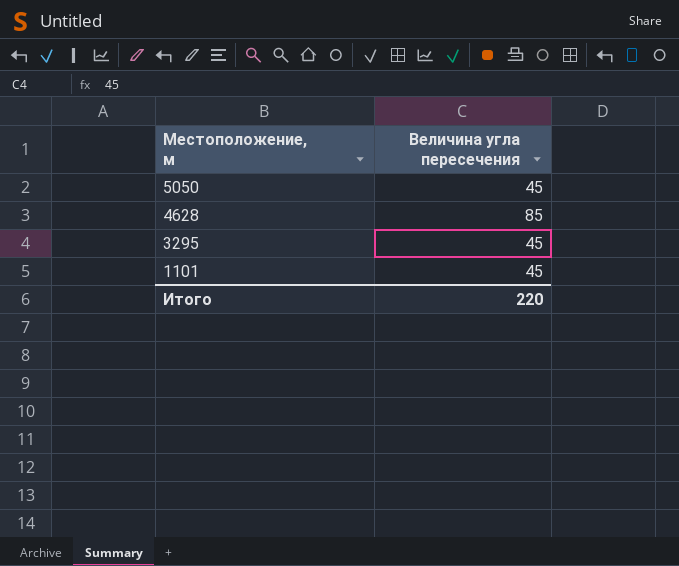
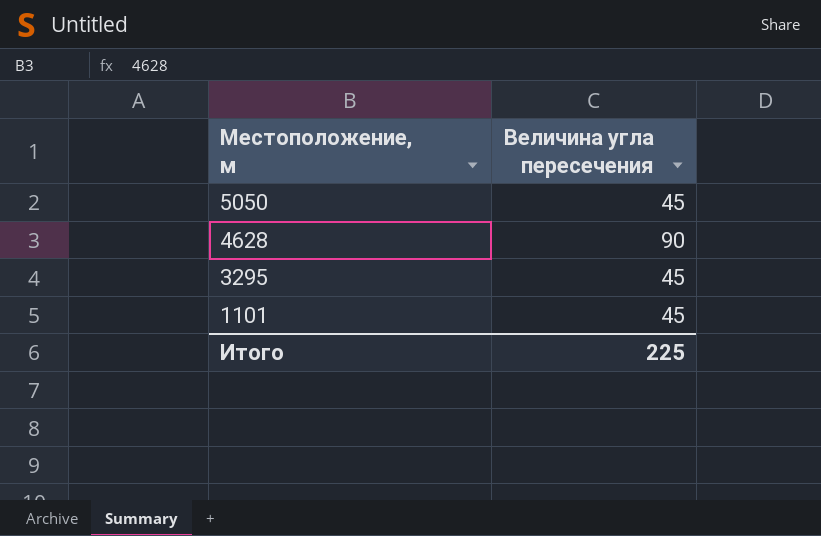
4628 | Величина угла пересечения: 85 -> 90
Итого | Величина угла пересечения: 220 -> 225

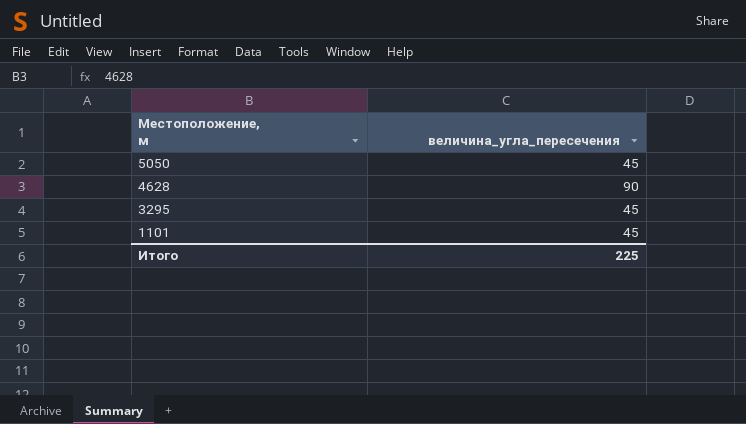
column name: Величина угла пересечения -> величина_угла_пересечения

